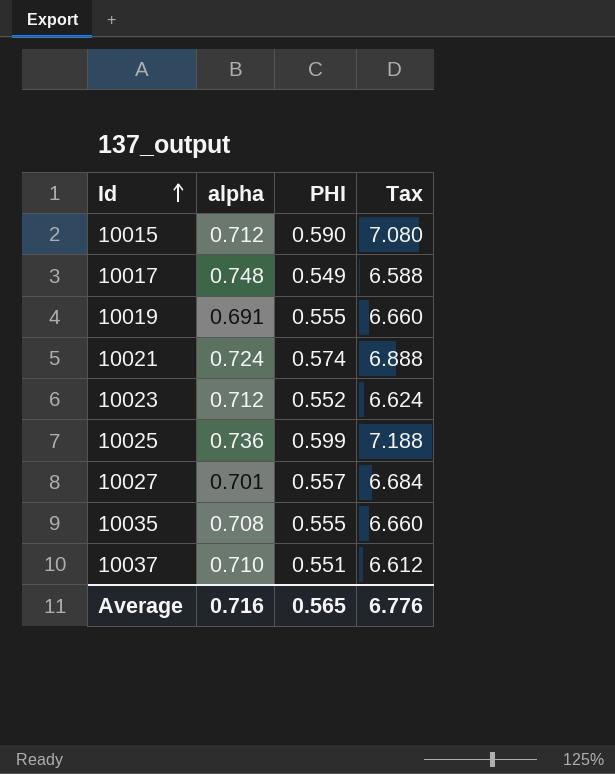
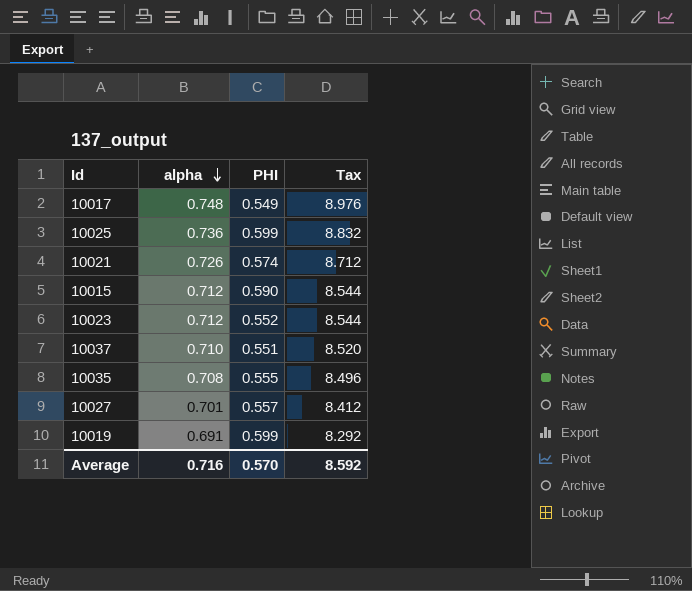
row order: Id ascending -> alpha descending
column Tax | formula: [PHI] * 12 -> [alpha] * 12
10021 | alpha: 0.724 -> 0.726
10019 | PHI: 0.555 -> 0.599
Average | PHI: 0.565 -> 0.570
Average | Tax: 6.776 -> 8.592

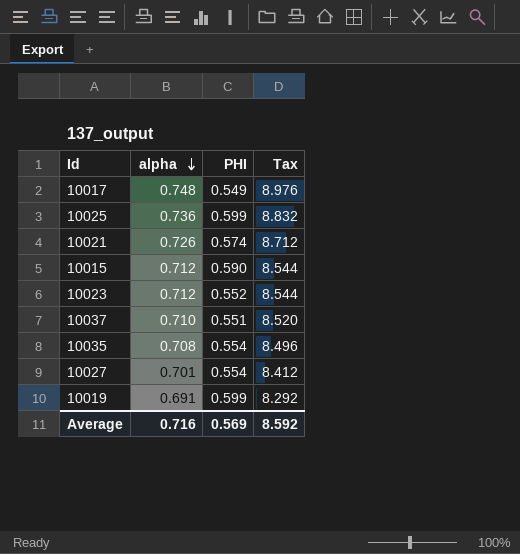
10035 | PHI: 0.555 -> 0.554
10027 | PHI: 0.557 -> 0.554
Average | PHI: 0.570 -> 0.569

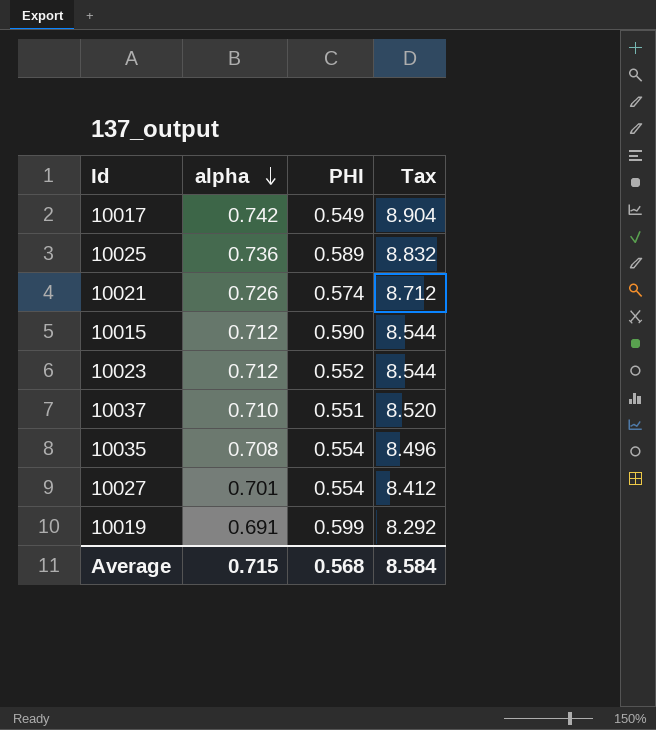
10017 | alpha: 0.748 -> 0.742
10017 | Tax: 8.976 -> 8.904
10025 | PHI: 0.599 -> 0.589
Average | alpha: 0.716 -> 0.715
Average | PHI: 0.569 -> 0.568
Average | Tax: 8.592 -> 8.584

